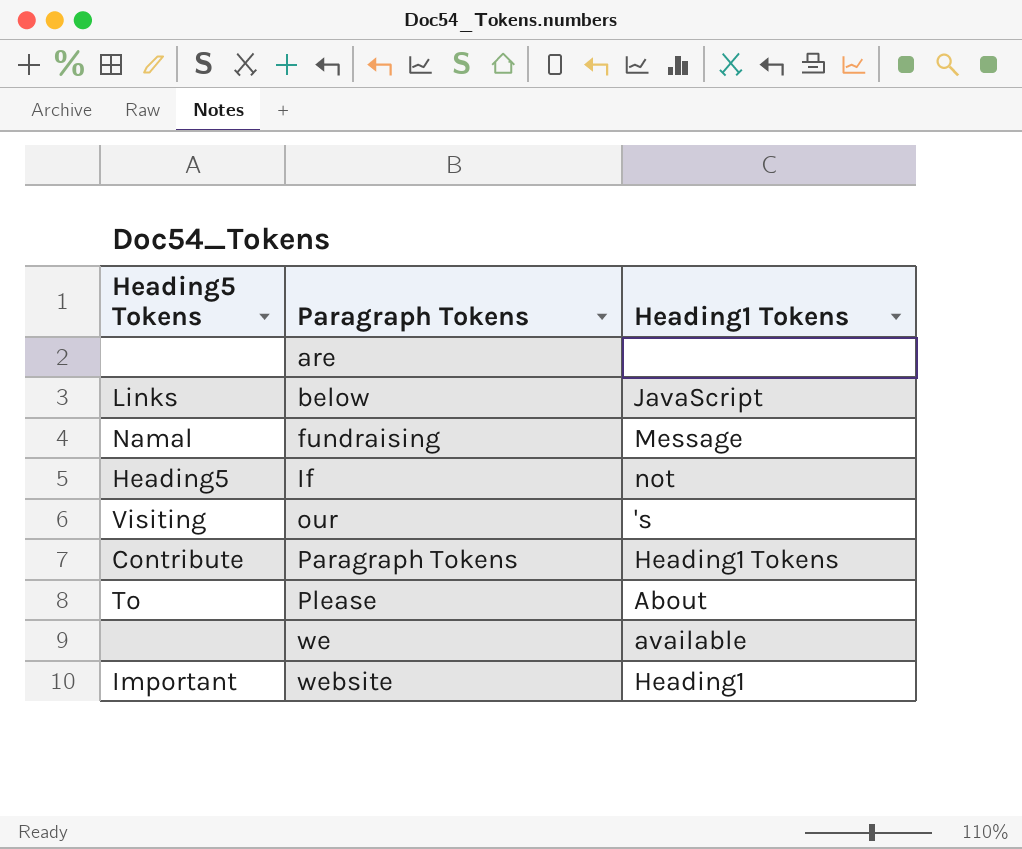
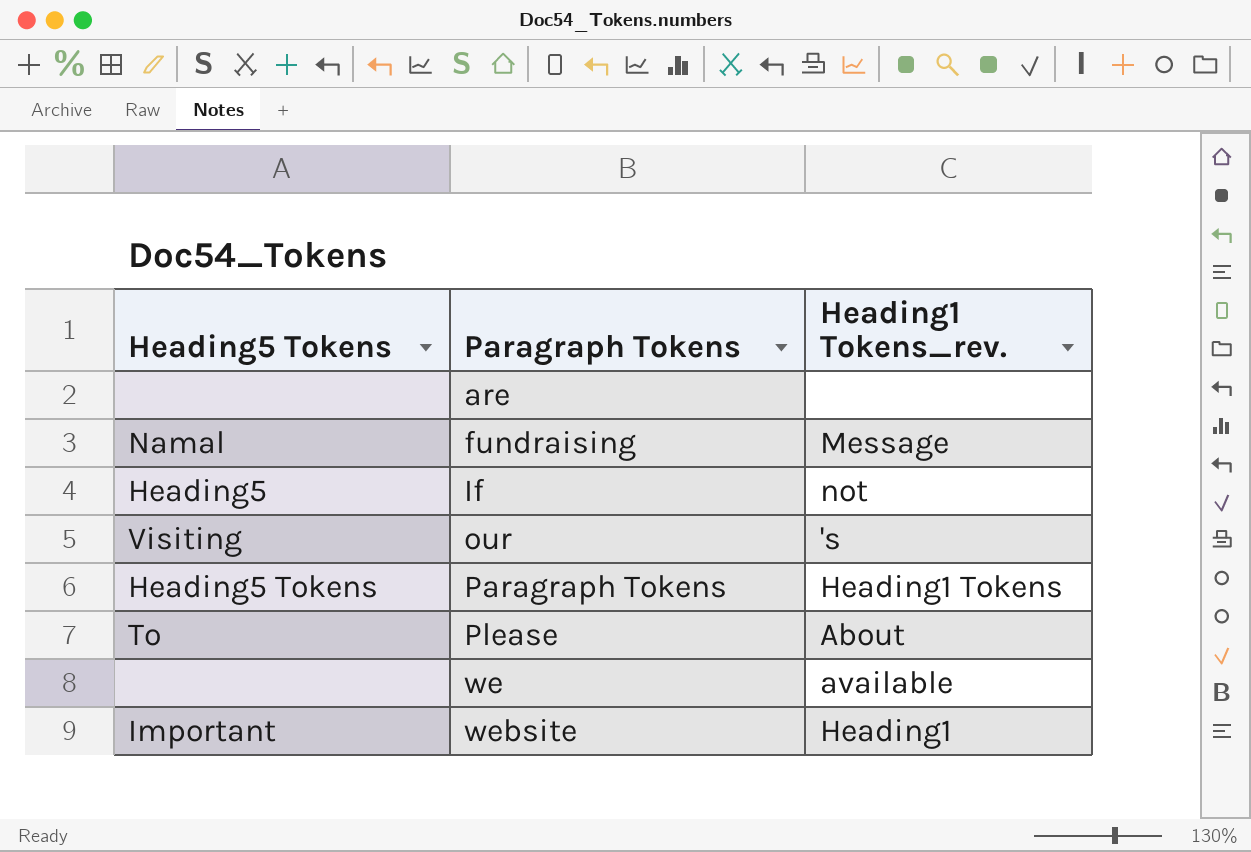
column name: Heading1 Tokens -> Heading1 Tokens_rev.
row below: Links | JavaScript -> none
Paragraph Tokens | Heading5 Tokens: Contribute -> Heading5 Tokens

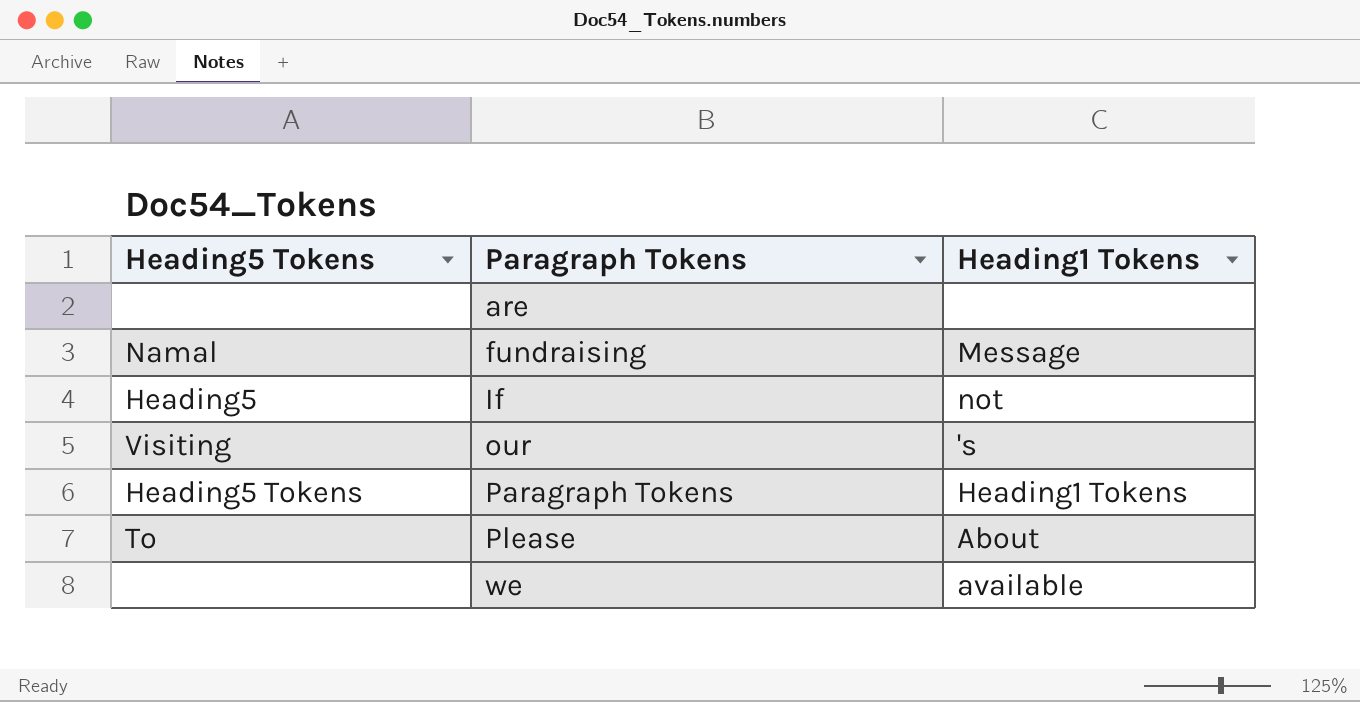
column name: Heading1 Tokens_rev. -> Heading1 Tokens
row website: Important | Heading1 -> none

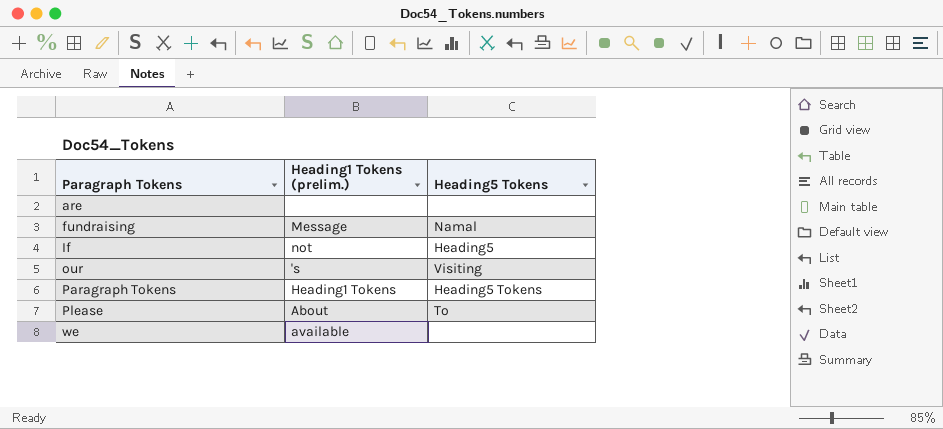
column name: Heading1 Tokens -> Heading1 Tokens (prelim.)
column Heading5 Tokens | position: 1 -> 3

